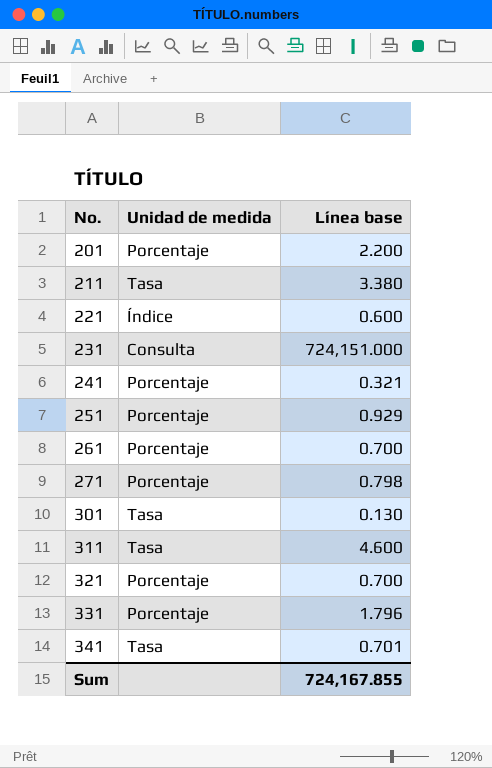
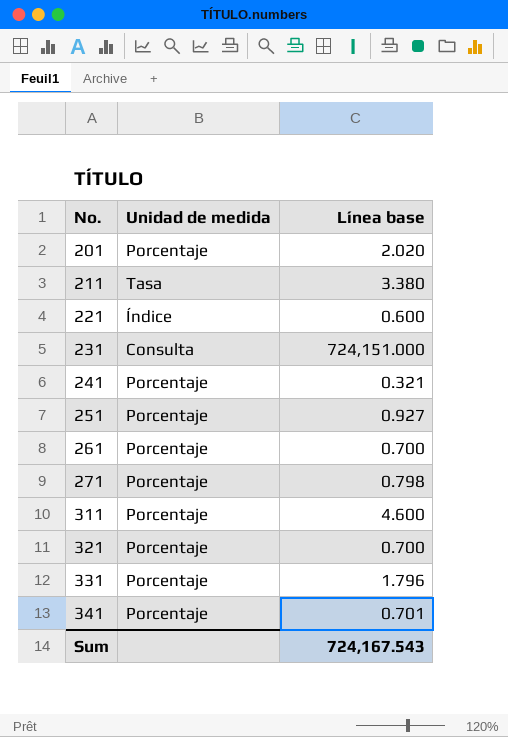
row 301: Tasa | 0.130 -> none
201 | Línea base: 2.200 -> 2.020
251 | Línea base: 0.929 -> 0.927
311 | Unidad de medida: Tasa -> Porcentaje
341 | Unidad de medida: Tasa -> Porcentaje
Sum | Línea base: 724,167.855 -> 724,167.543

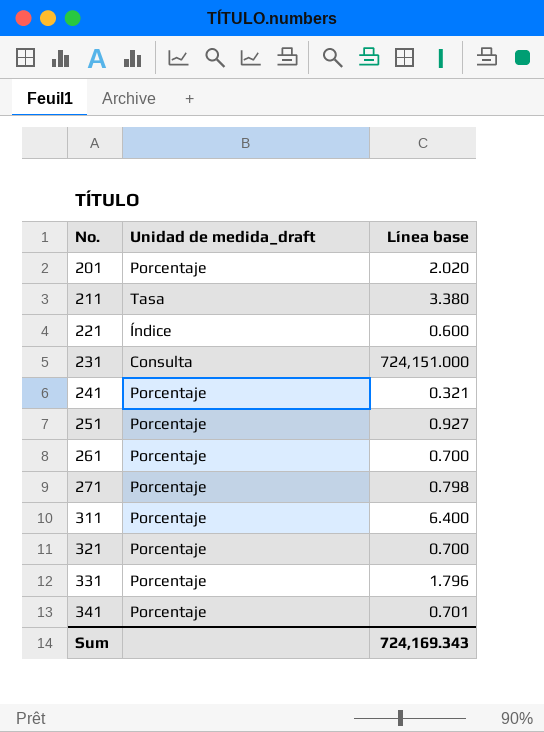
column name: Unidad de medida -> Unidad de medida_draft
311 | Línea base: 4.600 -> 6.400
Sum | Línea base: 724,167.543 -> 724,169.343

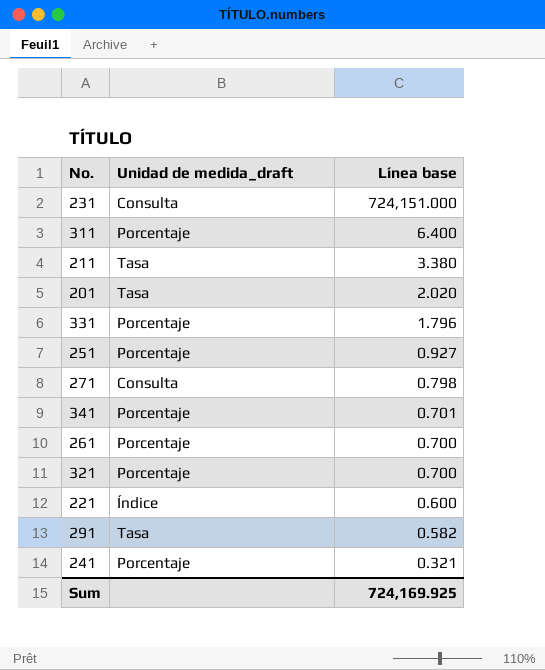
row order: No. ascending -> Línea base descending
201 | Unidad de medida_draft: Porcentaje -> Tasa
271 | Unidad de medida_draft: Porcentaje -> Consulta
row 291: none -> Tasa | 0.582
Sum | Línea base: 724,169.343 -> 724,169.925

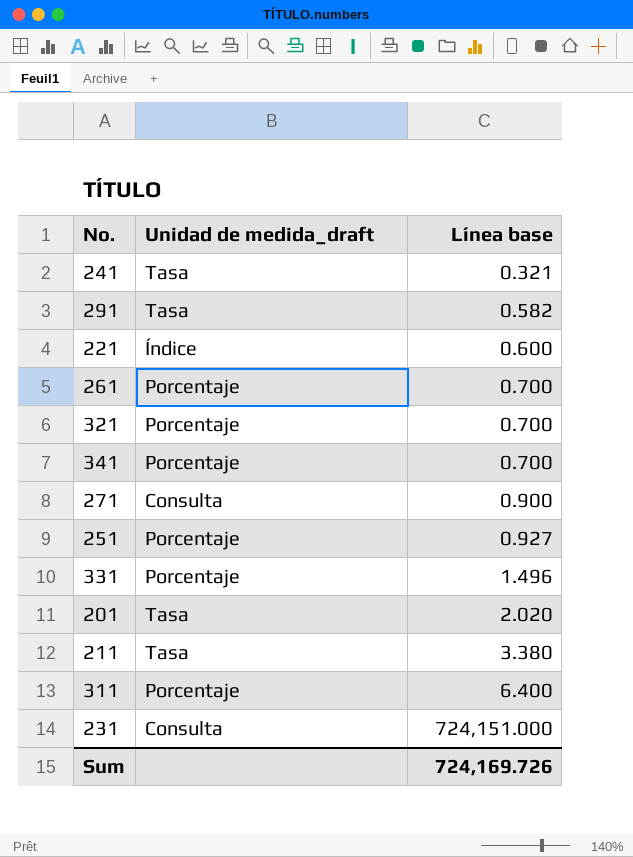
row order: Línea base descending -> Línea base ascending
241 | Unidad de medida_draft: Porcentaje -> Tasa
341 | Línea base: 0.701 -> 0.700
271 | Línea base: 0.798 -> 0.900
331 | Línea base: 1.796 -> 1.496
Sum | Línea base: 724,169.925 -> 724,169.726

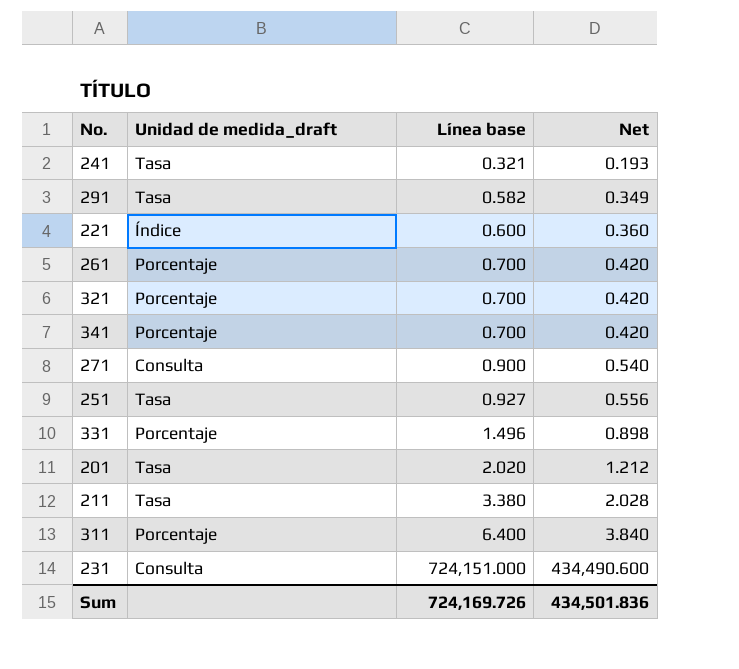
column Net | formula: none -> [Línea base] * 0.6
251 | Unidad de medida_draft: Porcentaje -> Tasa

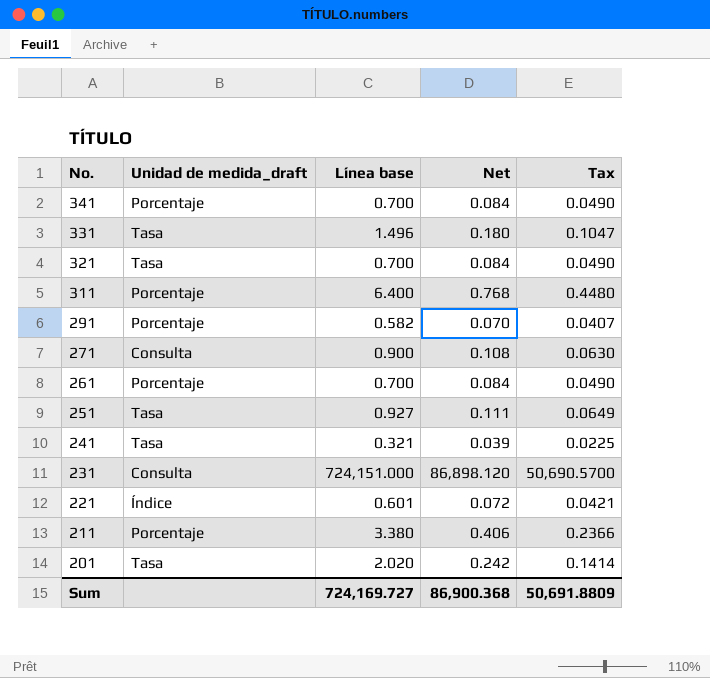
row order: Línea base ascending -> No. descending
column Net | formula: [Línea base] * 0.6 -> [Línea base] * 0.12
column Tax | formula: none -> [Línea base] * 0.07
331 | Unidad de medida_draft: Porcentaje -> Tasa
321 | Unidad de medida_draft: Porcentaje -> Tasa
291 | Unidad de medida_draft: Tasa -> Porcentaje
221 | Línea base: 0.600 -> 0.601
211 | Unidad de medida_draft: Tasa -> Porcentaje
Sum | Línea base: 724,169.726 -> 724,169.727
Sum | Net: 434,501.836 -> 86,900.368

